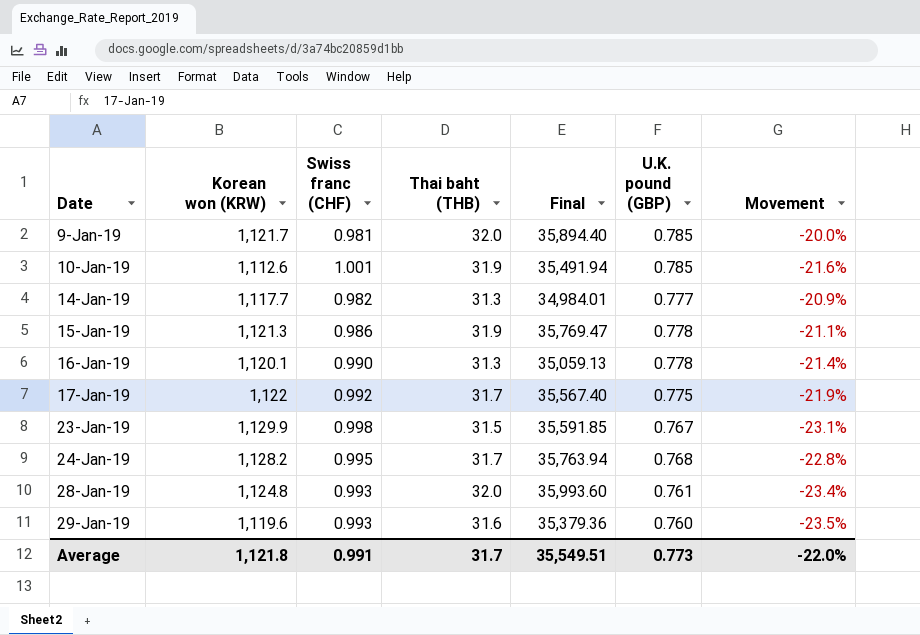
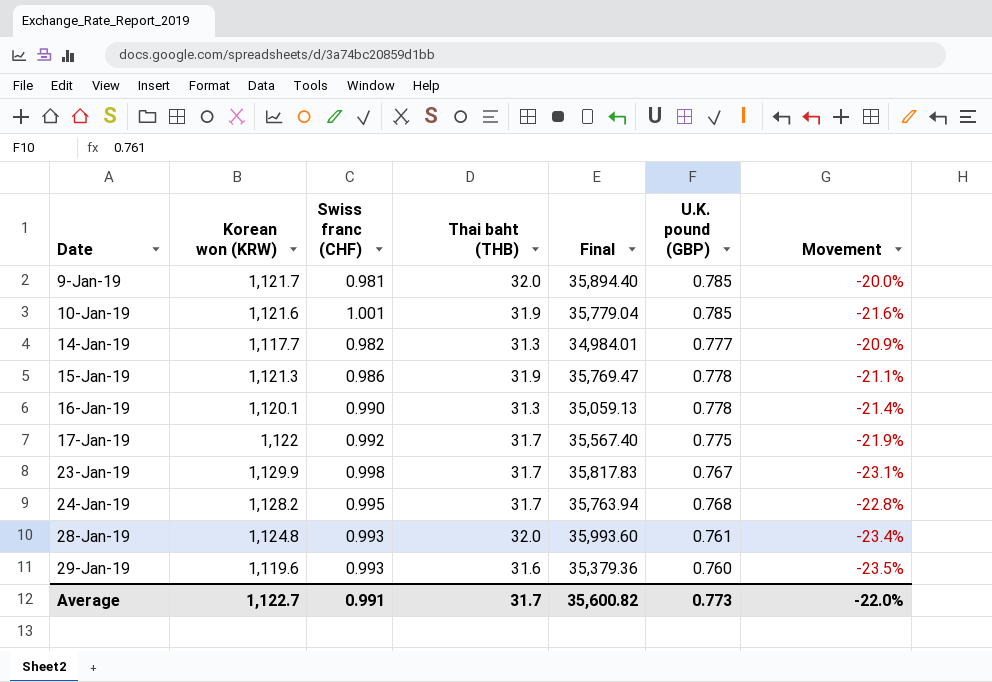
10-Jan-19 | Korean won (KRW): 1,112.6 -> 1,121.6
10-Jan-19 | Final: 35,491.94 -> 35,779.04
23-Jan-19 | Thai baht (THB): 31.5 -> 31.7
23-Jan-19 | Final: 35,591.85 -> 35,817.83
Average | Korean won (KRW): 1,121.8 -> 1,122.7
Average | Final: 35,549.51 -> 35,600.82

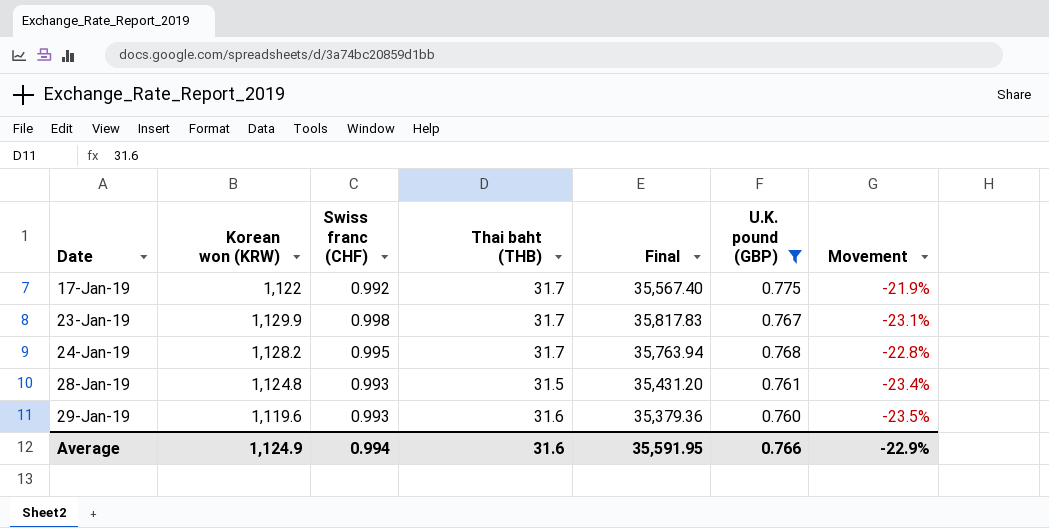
filter: none -> U.K. pound (GBP) <= 0.775
28-Jan-19 | Thai baht (THB): 32.0 -> 31.5
28-Jan-19 | Final: 35,993.60 -> 35,431.20
Average | Korean won (KRW): 1,122.7 -> 1,124.9
Average | Swiss franc (CHF): 0.991 -> 0.994
Average | Thai baht (THB): 31.7 -> 31.6
Average | Final: 35,600.82 -> 35,591.95
Average | U.K. pound (GBP): 0.773 -> 0.766
Average | Movement: -22.0% -> -22.9%

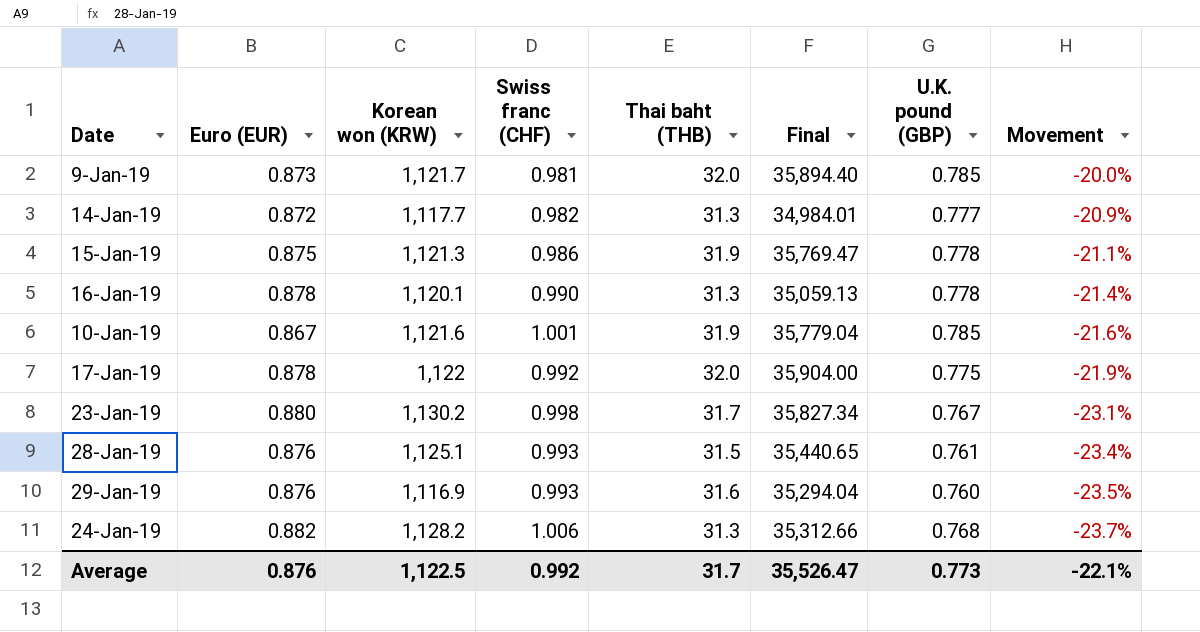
filter: U.K. pound (GBP) <= 0.775 -> none
row order: Date ascending -> Movement descending
column Euro (EUR) | position: none -> 2
17-Jan-19 | Thai baht (THB): 31.7 -> 32.0
17-Jan-19 | Final: 35,567.40 -> 35,904.00
23-Jan-19 | Korean won (KRW): 1,129.9 -> 1,130.2
23-Jan-19 | Final: 35,817.83 -> 35,827.34
28-Jan-19 | Korean won (KRW): 1,124.8 -> 1,125.1
28-Jan-19 | Final: 35,431.20 -> 35,440.65
29-Jan-19 | Korean won (KRW): 1,119.6 -> 1,116.9
29-Jan-19 | Final: 35,379.36 -> 35,294.04
24-Jan-19 | Swiss franc (CHF): 0.995 -> 1.006
24-Jan-19 | Thai baht (THB): 31.7 -> 31.3
24-Jan-19 | Final: 35,763.94 -> 35,312.66
24-Jan-19 | Movement: -22.8% -> -23.7%
Average | Korean won (KRW): 1,124.9 -> 1,122.5
Average | Swiss franc (CHF): 0.994 -> 0.992
Average | Thai baht (THB): 31.6 -> 31.7
Average | Final: 35,591.95 -> 35,526.47
Average | U.K. pound (GBP): 0.766 -> 0.773
Average | Movement: -22.9% -> -22.1%

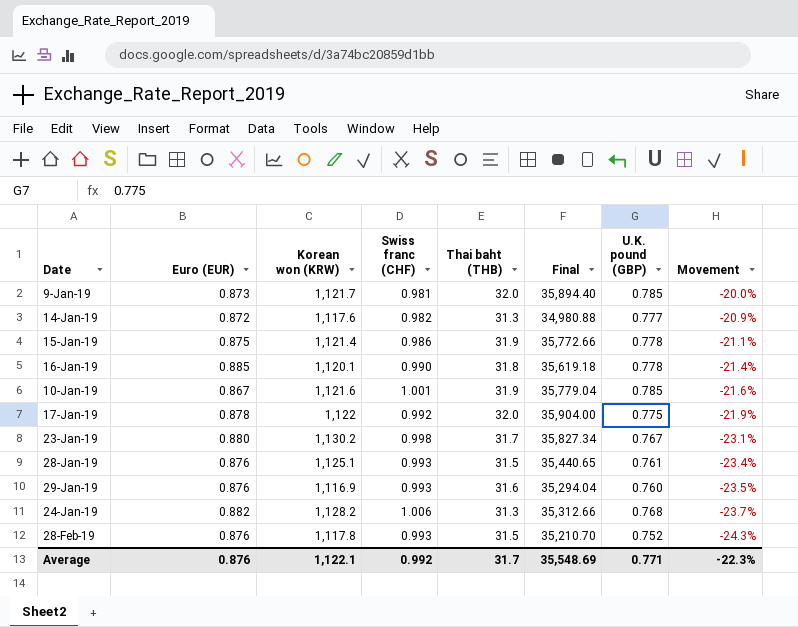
14-Jan-19 | Korean won (KRW): 1,117.7 -> 1,117.6
14-Jan-19 | Final: 34,984.01 -> 34,980.88
15-Jan-19 | Korean won (KRW): 1,121.3 -> 1,121.4
15-Jan-19 | Final: 35,769.47 -> 35,772.66
16-Jan-19 | Euro (EUR): 0.878 -> 0.885
16-Jan-19 | Thai baht (THB): 31.3 -> 31.8
16-Jan-19 | Final: 35,059.13 -> 35,619.18
row 28-Feb-19: none -> 0.876 | 1,117.8 | 0.993 | 31.5 | 35,210.70 | 0.752 | -24.3%
Average | Korean won (KRW): 1,122.5 -> 1,122.1
Average | Final: 35,526.47 -> 35,548.69
Average | U.K. pound (GBP): 0.773 -> 0.771
Average | Movement: -22.1% -> -22.3%

